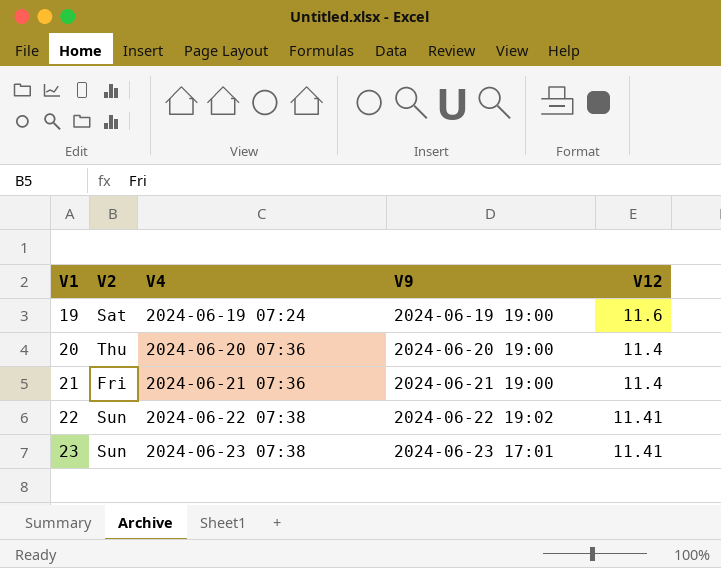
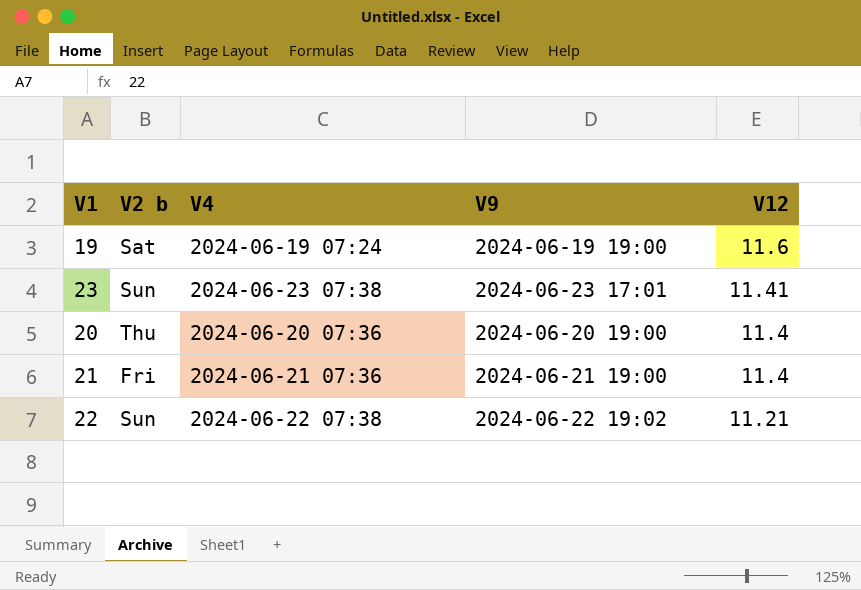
row order: V1 ascending -> V12 descending
column name: V2 -> V2 b
22 | V12: 11.41 -> 11.21

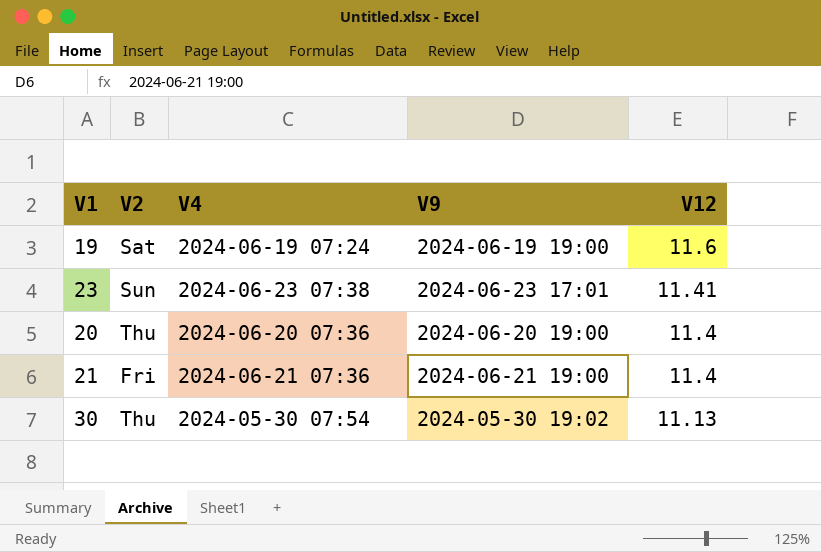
column name: V2 b -> V2
row 22: Sun | 2024-06-22 07:38 | 2024-06-22 19:02 | 11.21 -> none
row 30: none -> Thu | 2024-05-30 07:54 | 2024-05-30 19:02 | 11.13

